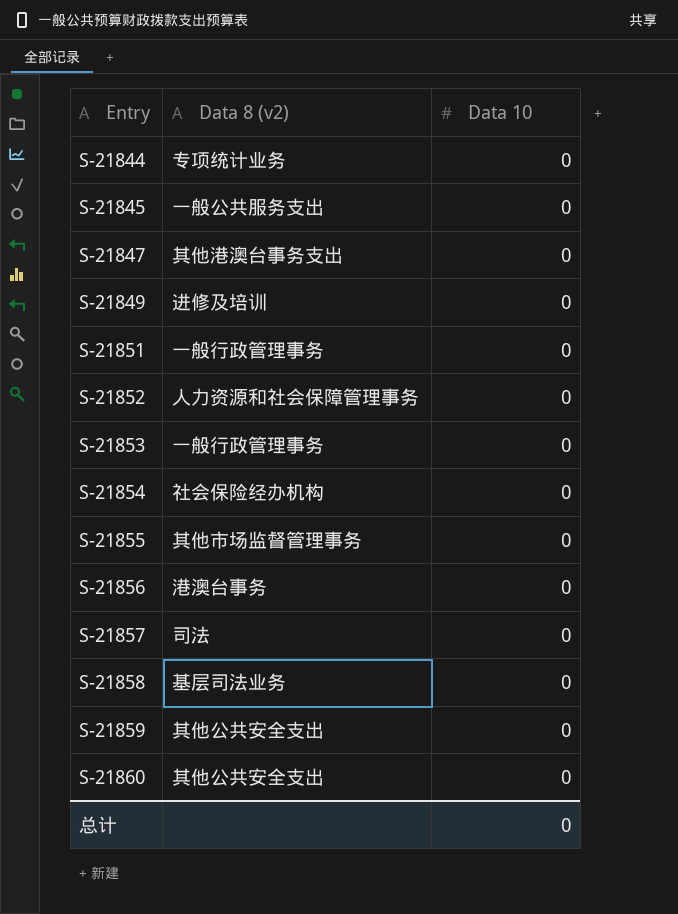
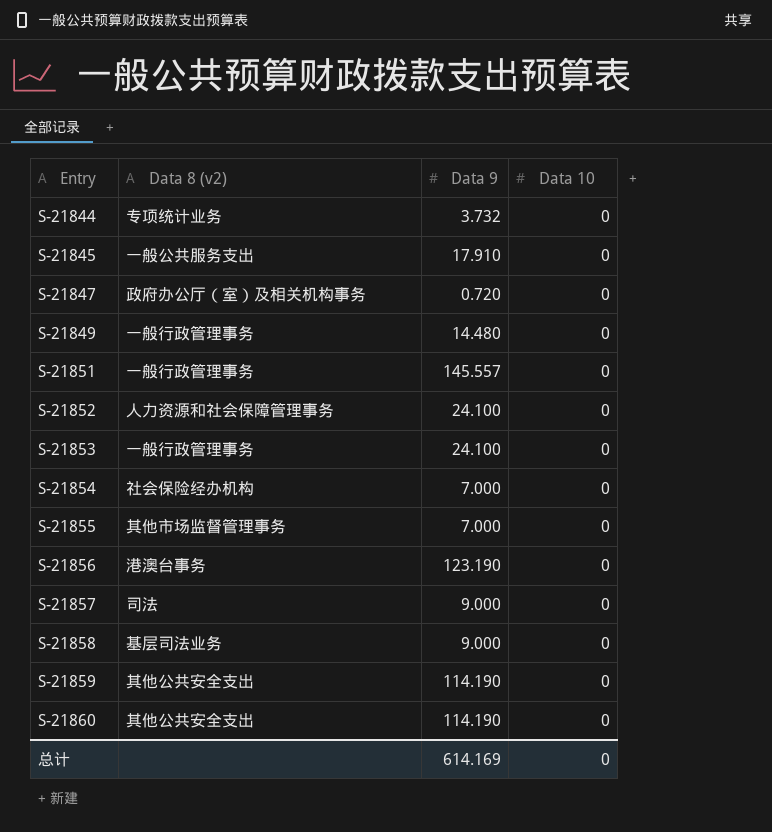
column Data 9 | position: none -> 3
S-21847 | Data 8 (v2): 其他港澳台事务支出 -> 政府办公厅（室）及相关机构事务
S-21849 | Data 8 (v2): 进修及培训 -> 一般行政管理事务

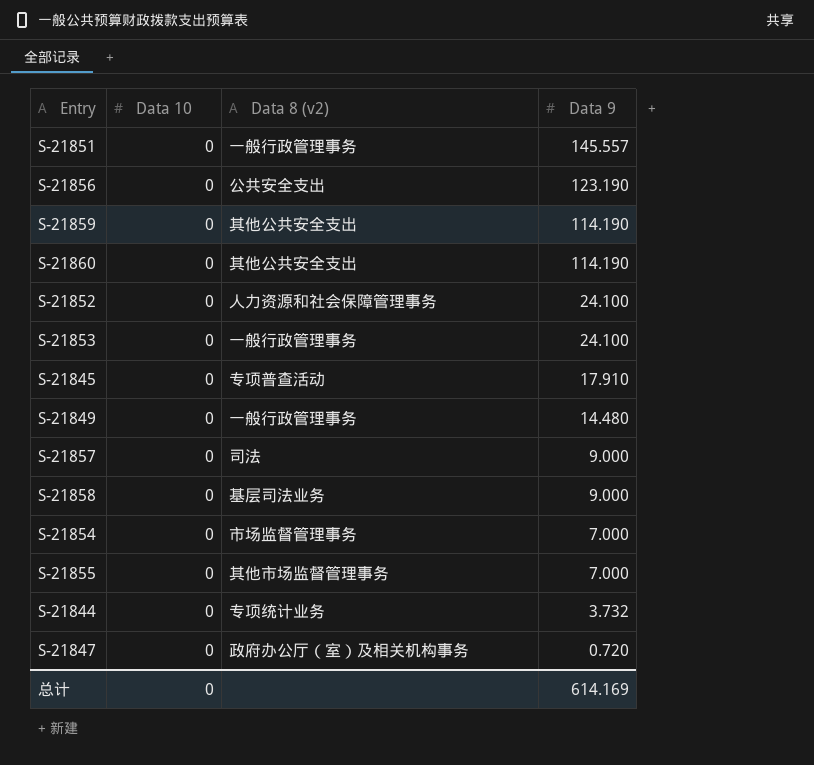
row order: Entry ascending -> Data 9 descending
column Data 10 | position: 4 -> 2
S-21856 | Data 8 (v2): 港澳台事务 -> 公共安全支出
S-21845 | Data 8 (v2): 一般公共服务支出 -> 专项普查活动
S-21854 | Data 8 (v2): 社会保险经办机构 -> 市场监督管理事务

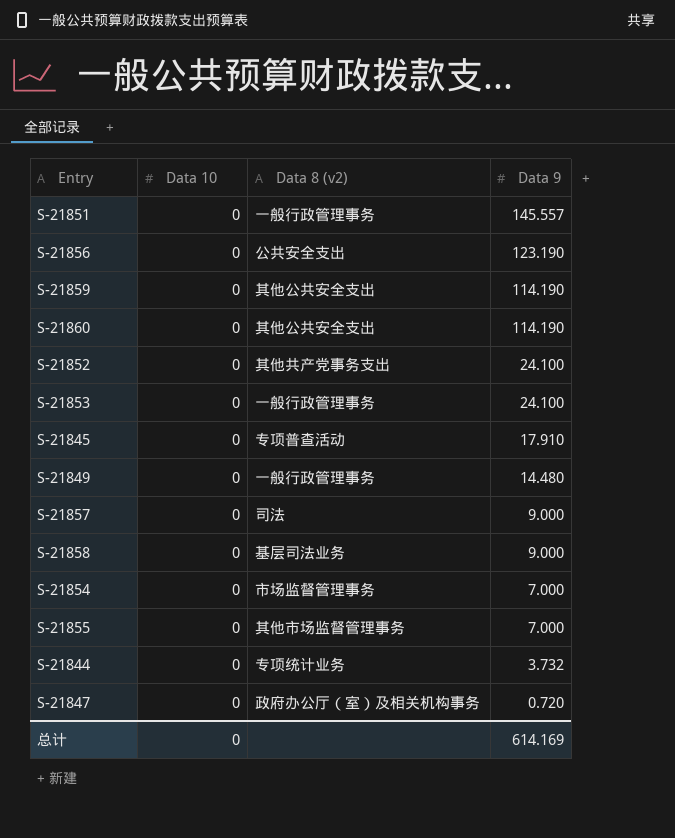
S-21852 | Data 8 (v2): 人力资源和社会保障管理事务 -> 其他共产党事务支出

